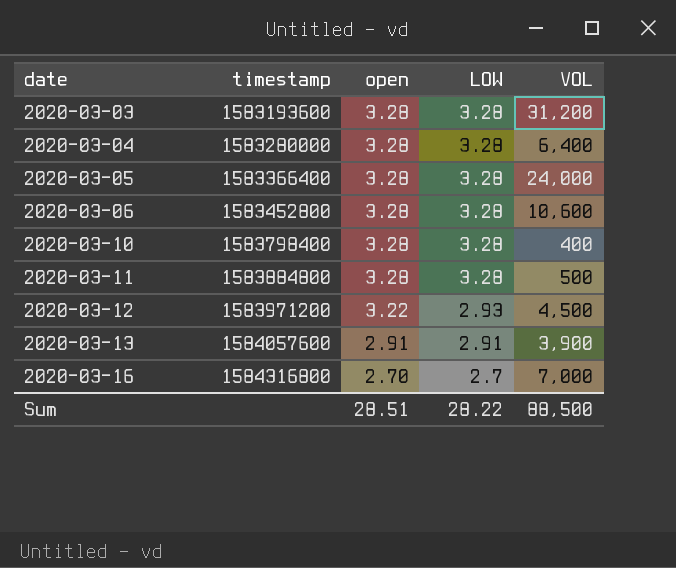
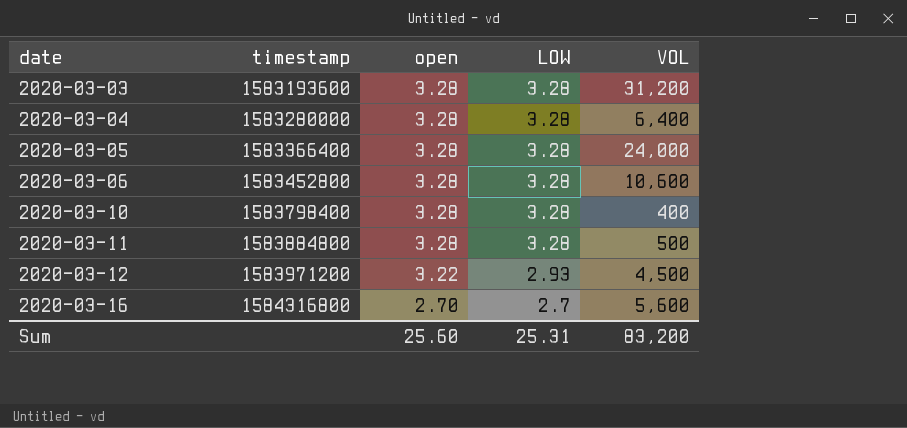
row 2020-03-13: 1584057600 | 2.91 | 2.91 | 3,900 -> none
2020-03-16 | VOL: 7,000 -> 5,600
Sum | open: 28.51 -> 25.60
Sum | LOW: 28.22 -> 25.31
Sum | VOL: 88,500 -> 83,200

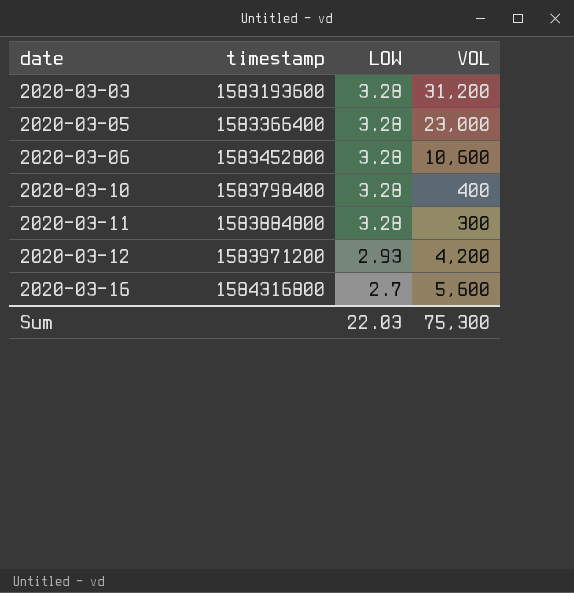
column open | position: 3 -> none
row 2020-03-04: 1583280000 | 3.28 | 3.28 | 6,400 -> none
2020-03-05 | VOL: 24,000 -> 23,000
2020-03-11 | VOL: 500 -> 300
2020-03-12 | VOL: 4,500 -> 4,200
Sum | LOW: 25.31 -> 22.03
Sum | VOL: 83,200 -> 75,300

